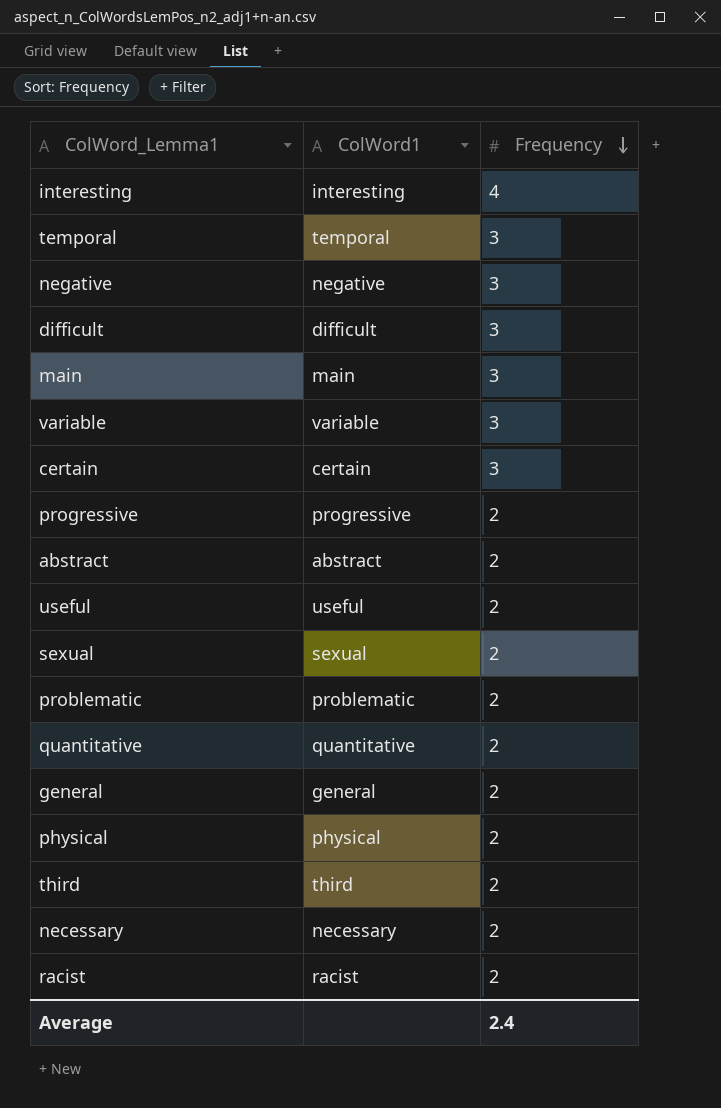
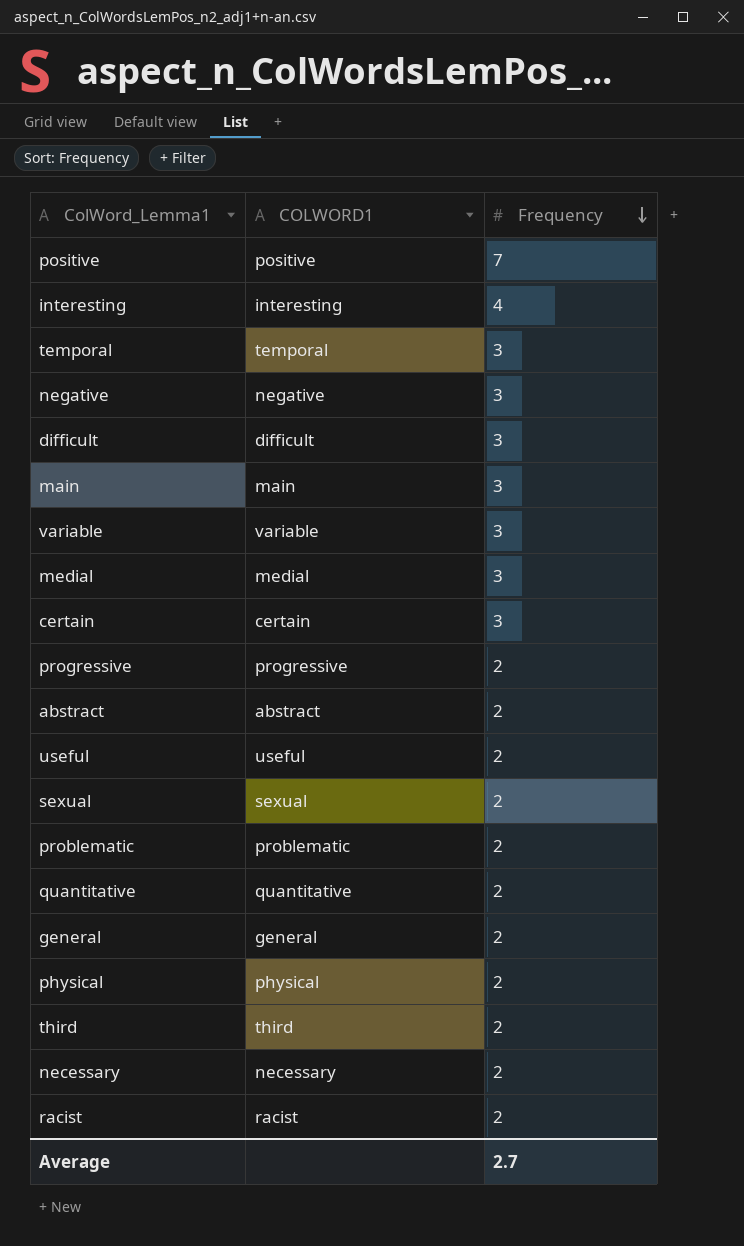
column name: ColWord1 -> COLWORD1
row positive: none -> positive | 7
row medial: none -> medial | 3
Average | Frequency: 2.4 -> 2.7

